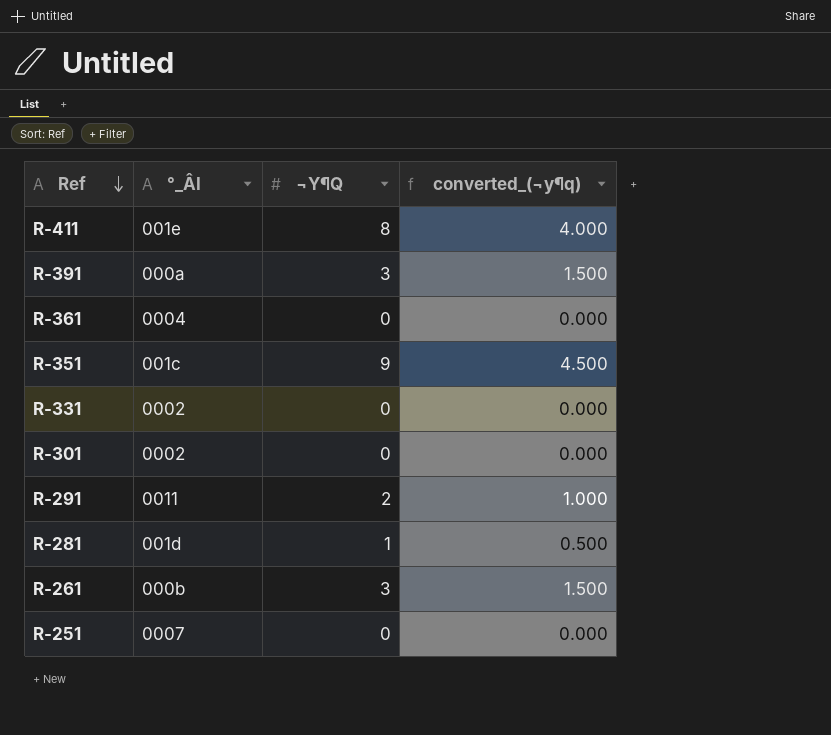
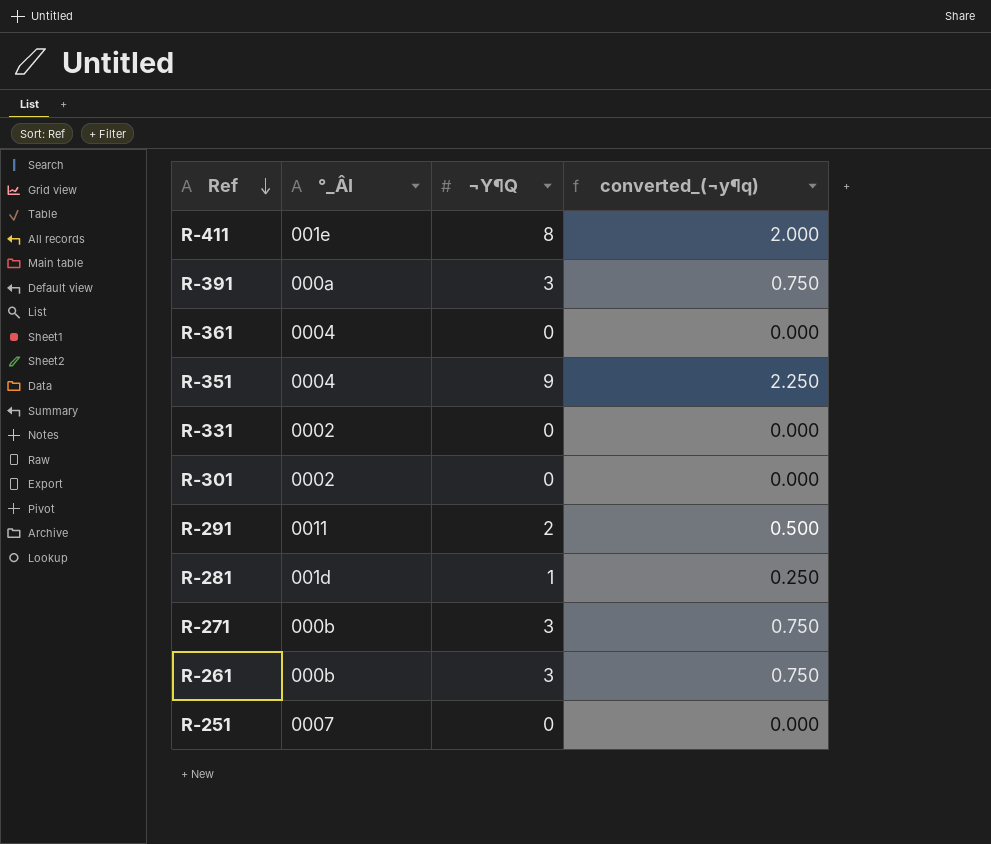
column converted_(¬y¶q) | formula: [¬Y¶Q] * 0.5 -> [¬Y¶Q] * 0.25
R-351 | °_ÂI: 001c -> 0004
row R-271: none -> 000b | 3 | 0.750

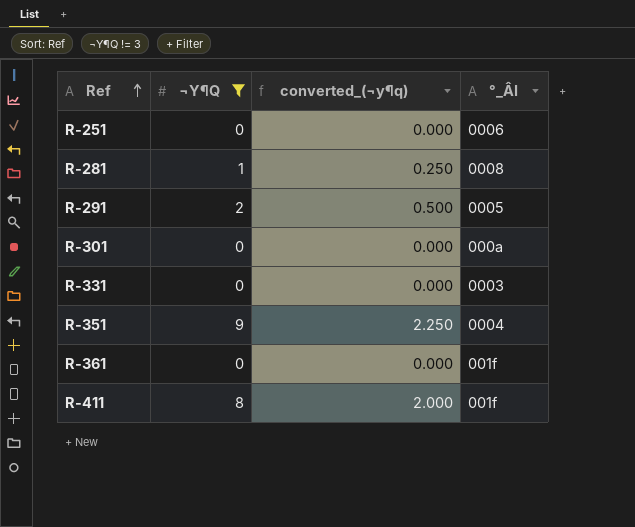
filter: none -> ¬Y¶Q != 3
row order: Ref descending -> Ref ascending
column °_ÂI | position: 2 -> 4
R-251 | °_ÂI: 0007 -> 0006
R-281 | °_ÂI: 001d -> 0008
R-291 | °_ÂI: 0011 -> 0005
R-301 | °_ÂI: 0002 -> 000a
R-331 | °_ÂI: 0002 -> 0003
R-361 | °_ÂI: 0004 -> 001f
R-411 | °_ÂI: 001e -> 001f

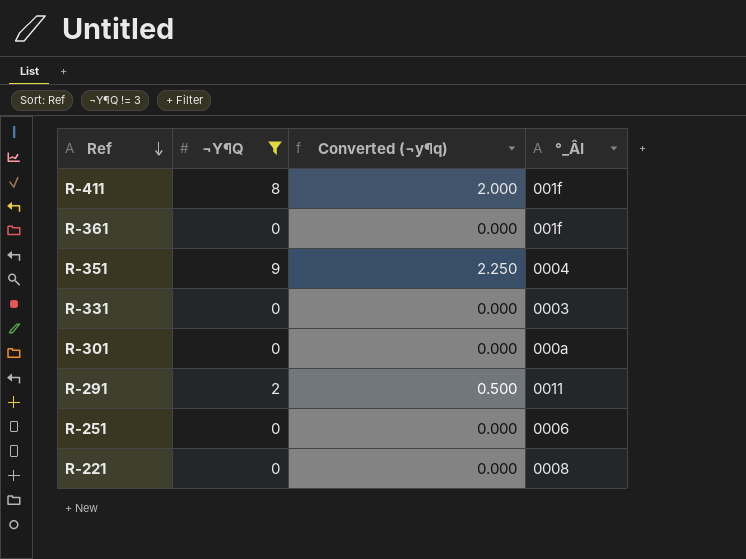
row order: Ref ascending -> Ref descending
column name: converted_(¬y¶q) -> Converted (¬y¶q)
row R-281: 1 | 0.250 | 0008 -> none
R-291 | °_ÂI: 0005 -> 0011
row R-221: none -> 0 | 0.000 | 0008

